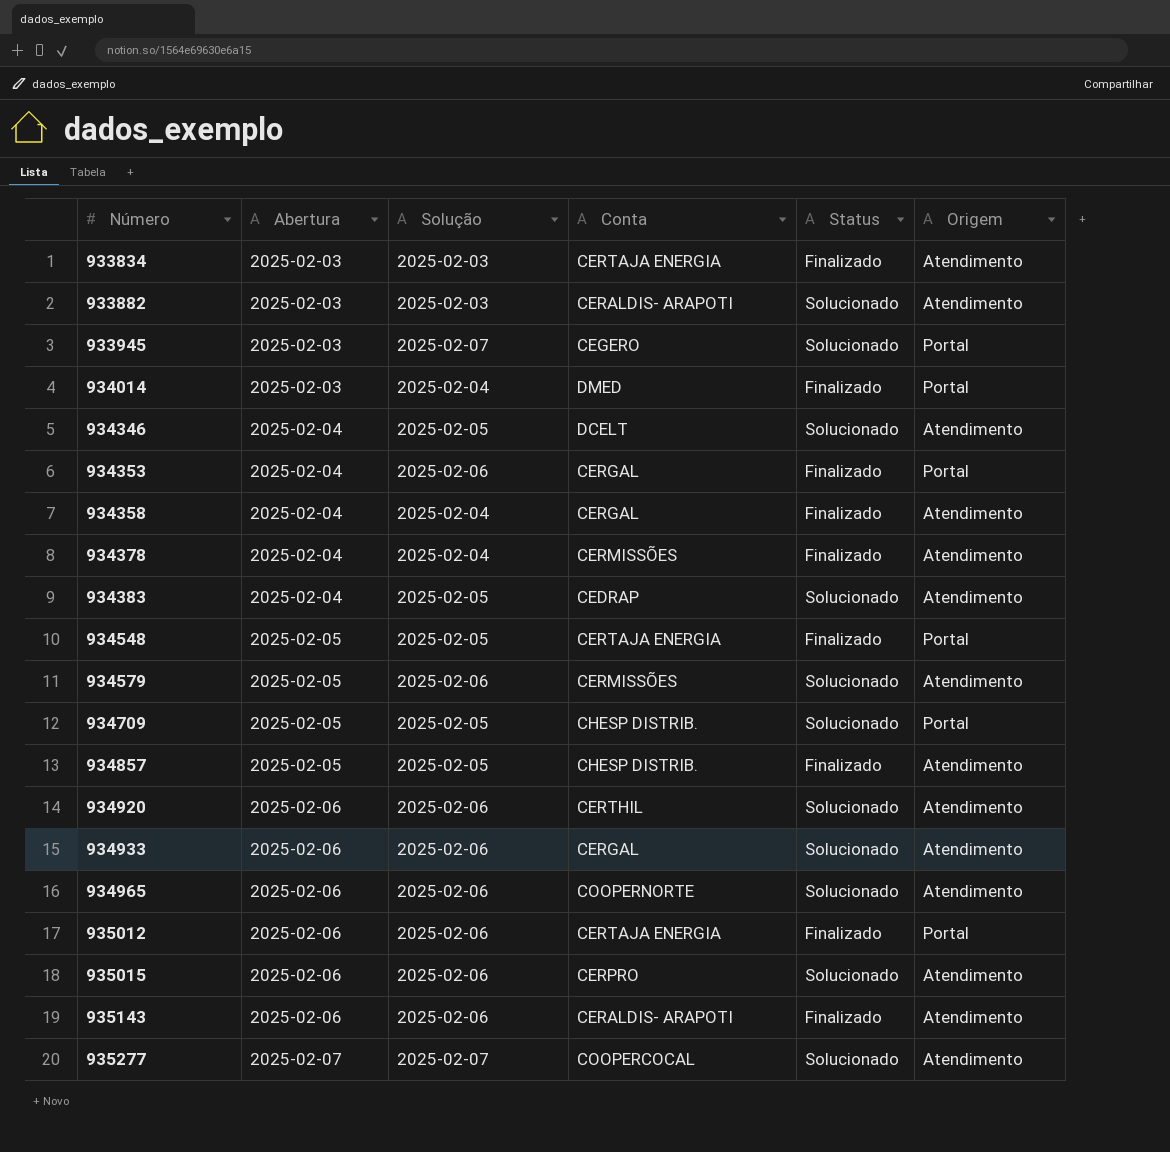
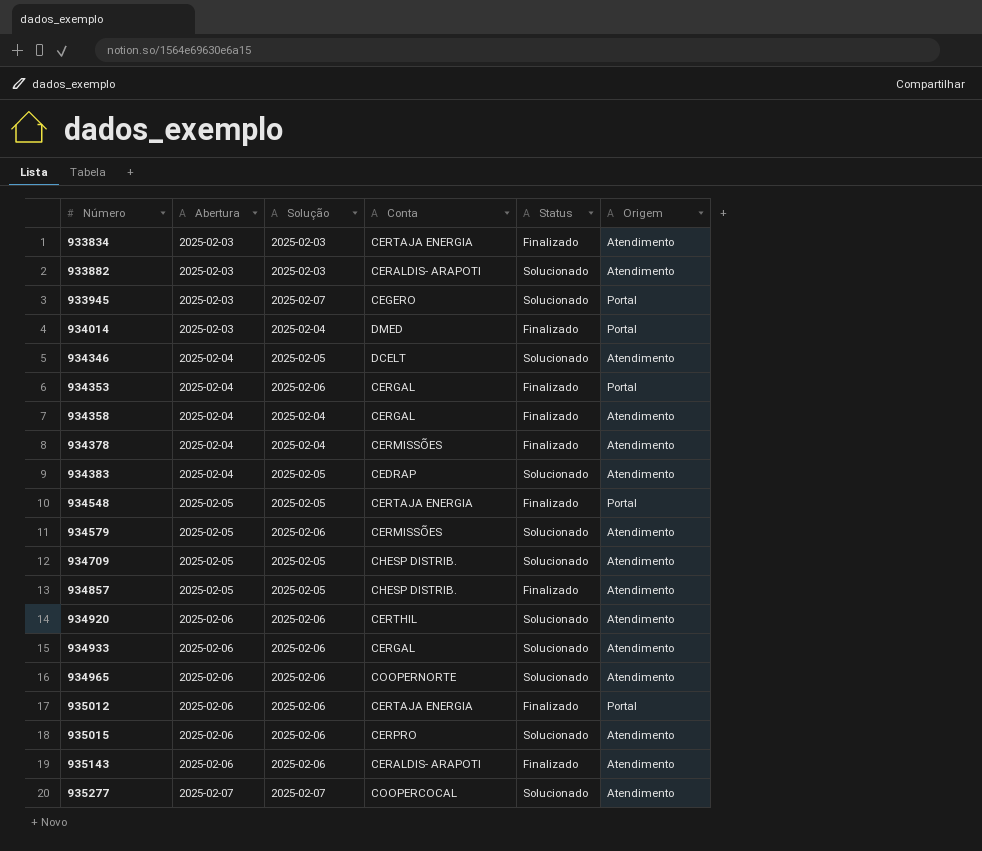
934709 | Origem: Portal -> Atendimento

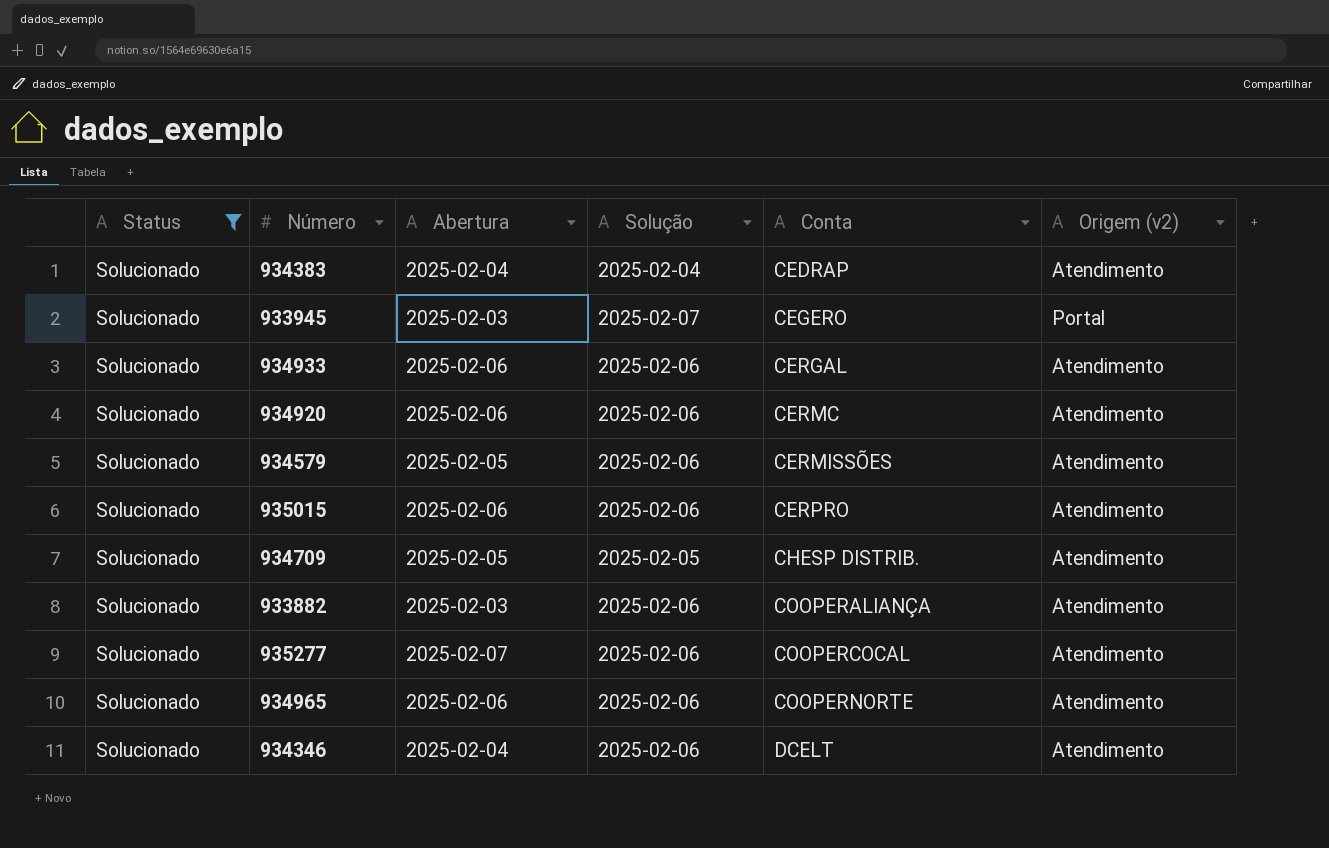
filter: none -> Status = Solucionado
row order: Número ascending -> Conta ascending
column Status | position: 5 -> 1
column name: Origem -> Origem (v2)
934383 | Solução: 2025-02-05 -> 2025-02-04
934920 | Conta: CERTHIL -> CERMC
933882 | Solução: 2025-02-03 -> 2025-02-06
933882 | Conta: CERALDIS- ARAPOTI -> COOPERALIANÇA
935277 | Solução: 2025-02-07 -> 2025-02-06
934346 | Solução: 2025-02-05 -> 2025-02-06

